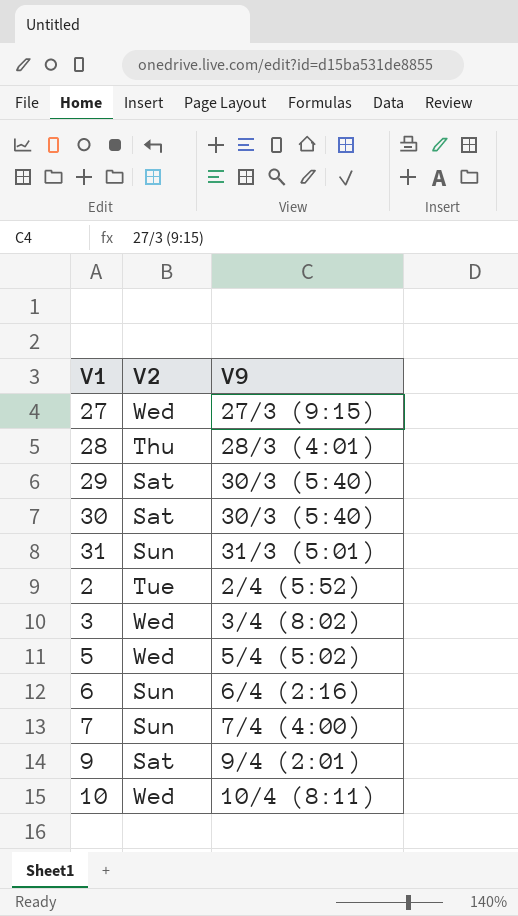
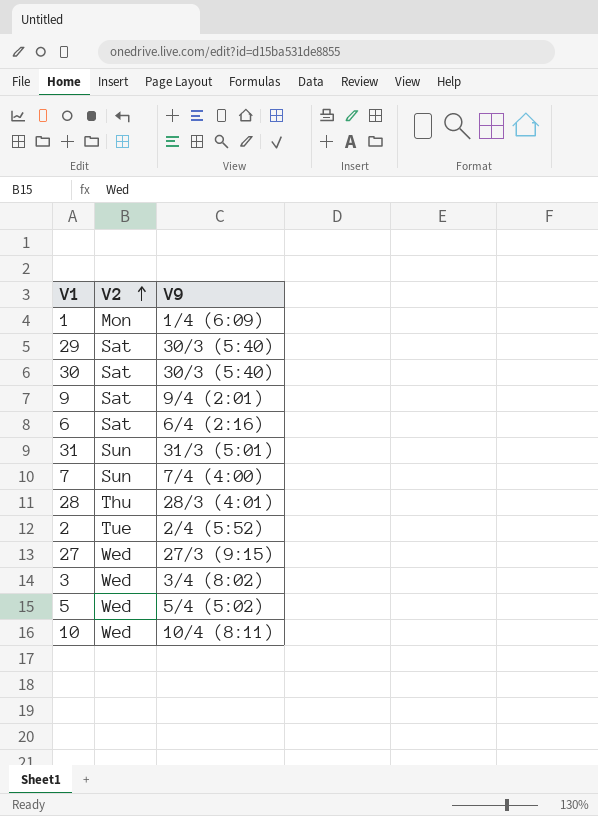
row order: none -> V2 ascending
row 1: none -> Mon | 1/4 (6:09)
6 | V2: Sun -> Sat

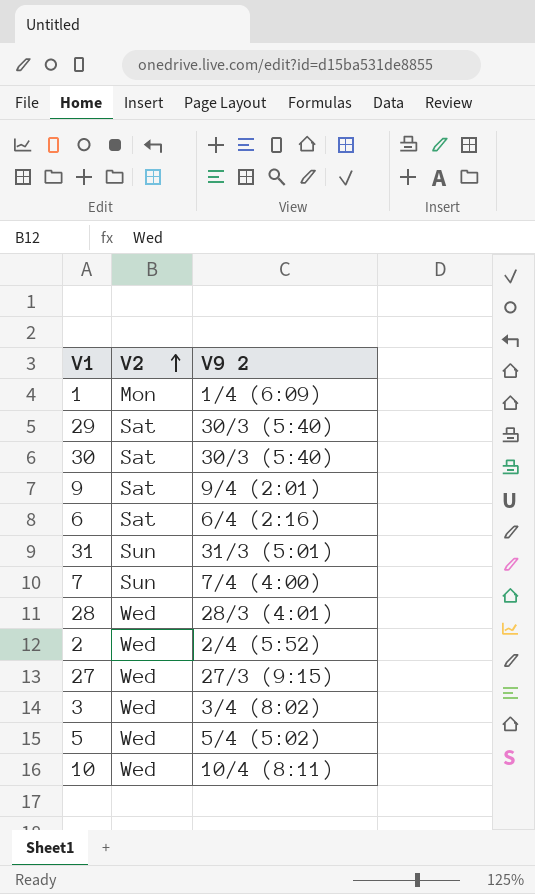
column name: V9 -> V9 2
28 | V2: Thu -> Wed
2 | V2: Tue -> Wed

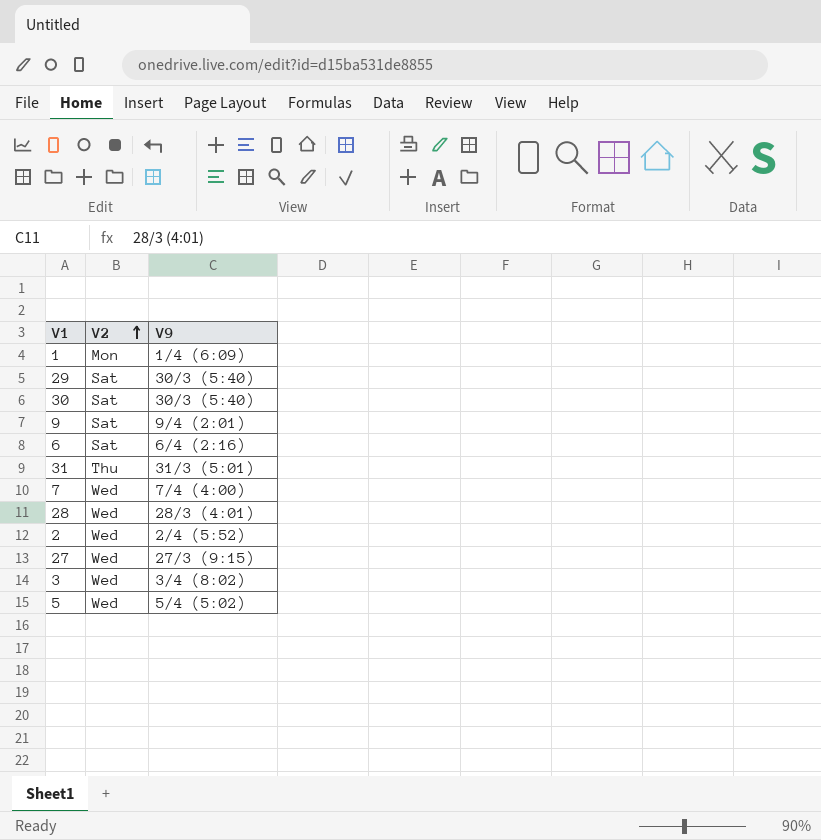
column name: V9 2 -> V9
row 10: Wed | 10/4 (8:11) -> none
31 | V2: Sun -> Thu
7 | V2: Sun -> Wed

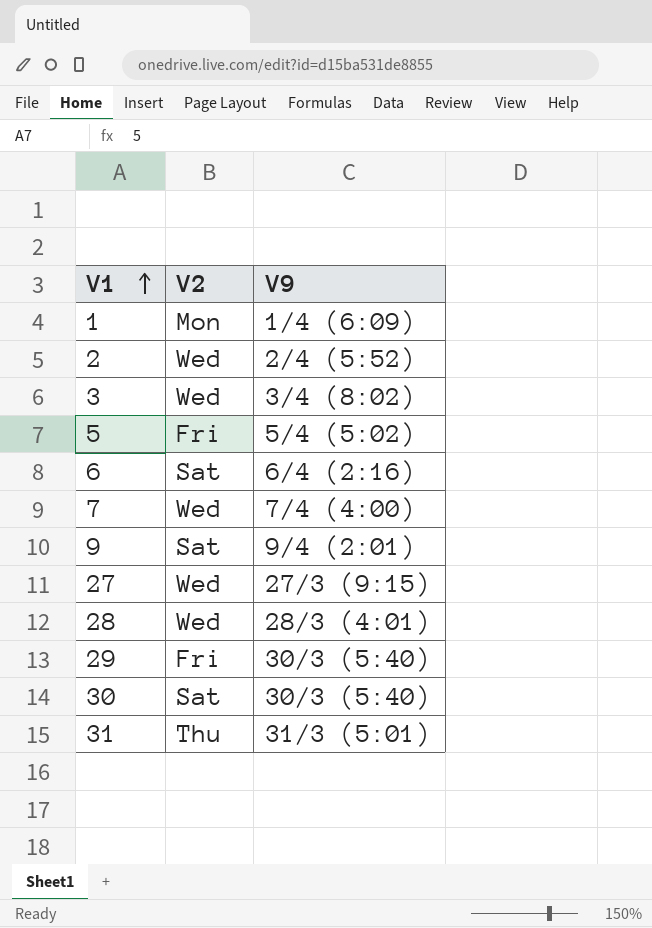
row order: V2 ascending -> V1 ascending
5 | V2: Wed -> Fri
29 | V2: Sat -> Fri

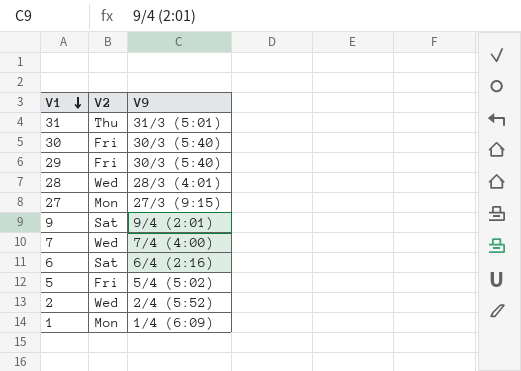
row order: V1 ascending -> V1 descending
row 3: Wed | 3/4 (8:02) -> none
30 | V2: Sat -> Fri
27 | V2: Wed -> Mon

